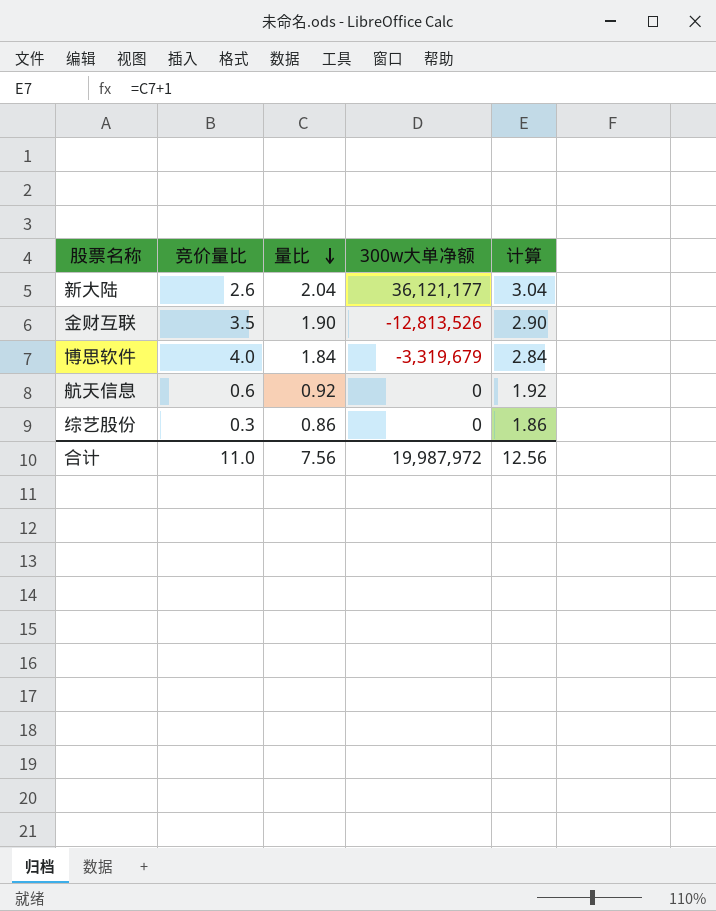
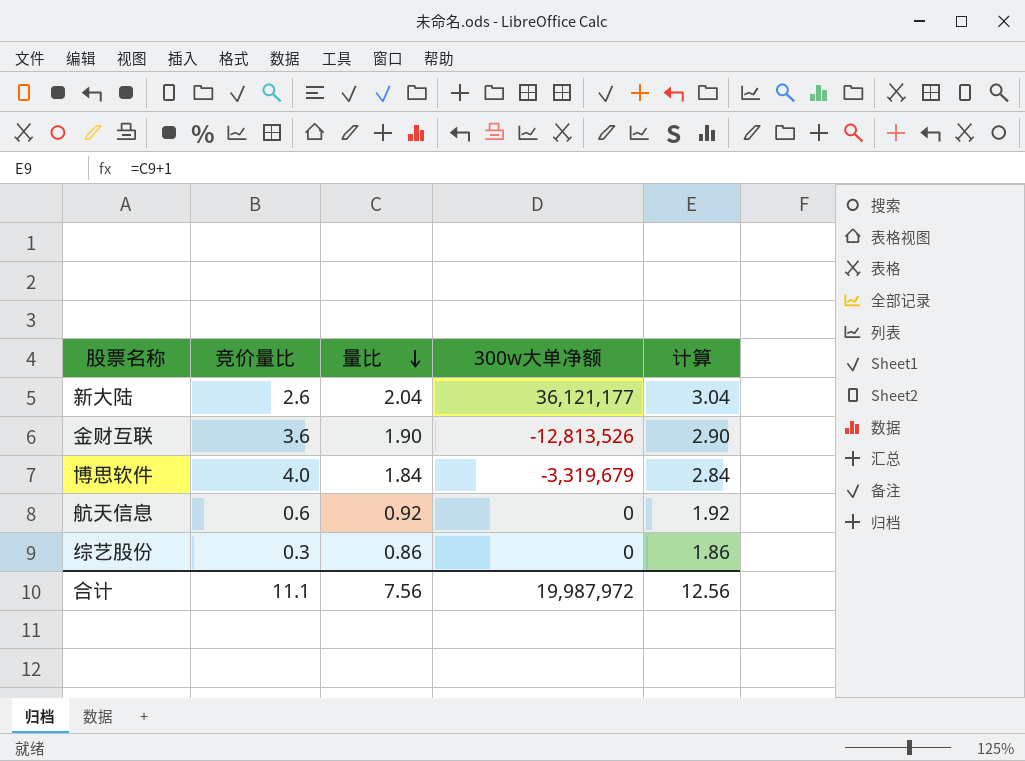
金财互联 | 竞价量比: 3.5 -> 3.6
合计 | 竞价量比: 11.0 -> 11.1

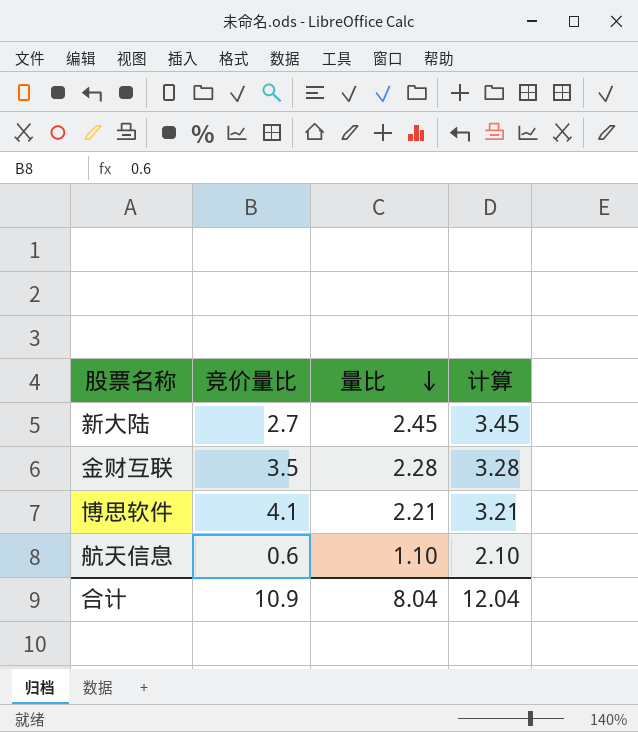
column 300w大单净额 | position: 4 -> none
row 综艺股份: 0.3 | 0.86 | 0 | 1.86 -> none
新大陆 | 竞价量比: 2.6 -> 2.7
新大陆 | 量比: 2.04 -> 2.45
新大陆 | 计算: 3.04 -> 3.45
金财互联 | 竞价量比: 3.6 -> 3.5
金财互联 | 量比: 1.90 -> 2.28
金财互联 | 计算: 2.90 -> 3.28
博思软件 | 竞价量比: 4.0 -> 4.1
博思软件 | 量比: 1.84 -> 2.21
博思软件 | 计算: 2.84 -> 3.21
航天信息 | 量比: 0.92 -> 1.10
航天信息 | 计算: 1.92 -> 2.10
合计 | 竞价量比: 11.1 -> 10.9
合计 | 量比: 7.56 -> 8.04
合计 | 计算: 12.56 -> 12.04

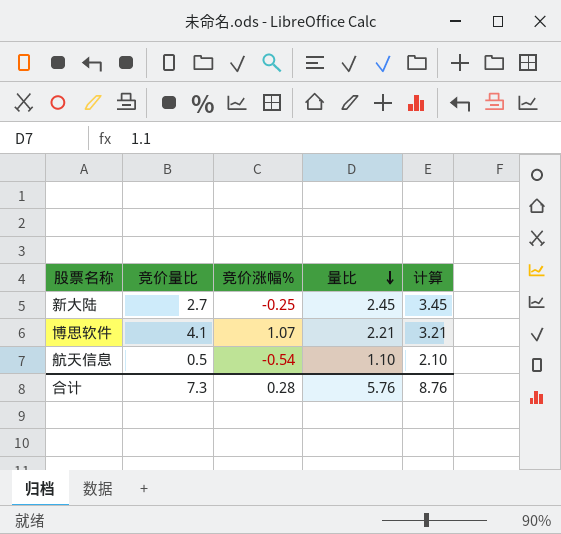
column 竞价涨幅% | position: none -> 3
row 金财互联: 3.5 | 2.28 | 3.28 -> none
航天信息 | 竞价量比: 0.6 -> 0.5
合计 | 竞价量比: 10.9 -> 7.3
合计 | 量比: 8.04 -> 5.76
合计 | 计算: 12.04 -> 8.76

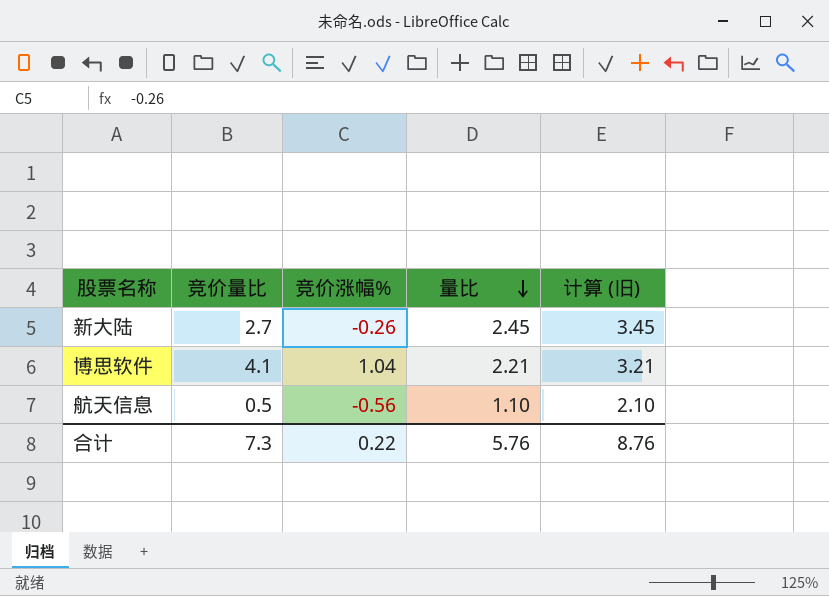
column name: 计算 -> 计算 (旧)
新大陆 | 竞价涨幅%: -0.25 -> -0.26
博思软件 | 竞价涨幅%: 1.07 -> 1.04
航天信息 | 竞价涨幅%: -0.54 -> -0.56
合计 | 竞价涨幅%: 0.28 -> 0.22

